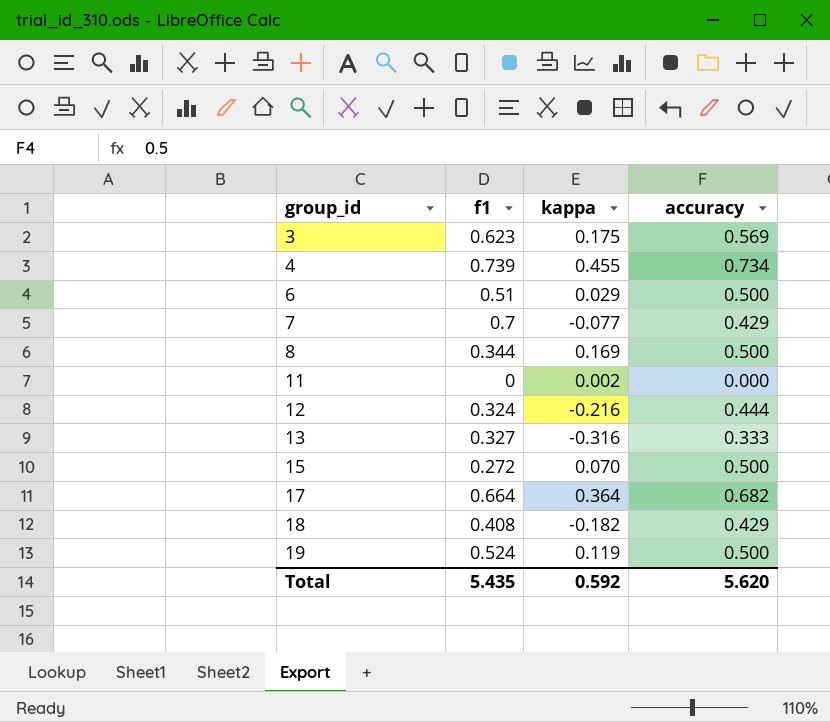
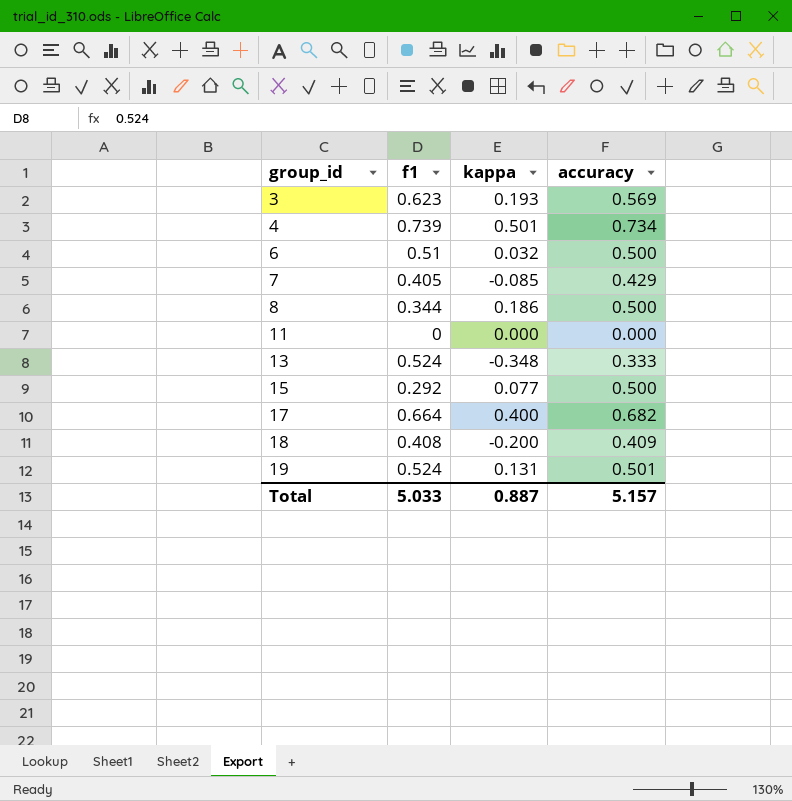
row 12: 0.324 | -0.216 | 0.444 -> none
3 | kappa: 0.175 -> 0.193
4 | kappa: 0.455 -> 0.501
6 | kappa: 0.029 -> 0.032
7 | f1: 0.7 -> 0.405
7 | kappa: -0.077 -> -0.085
8 | kappa: 0.169 -> 0.186
11 | kappa: 0.002 -> 0.000
13 | f1: 0.327 -> 0.524
13 | kappa: -0.316 -> -0.348
15 | f1: 0.272 -> 0.292
15 | kappa: 0.070 -> 0.077
17 | kappa: 0.364 -> 0.400
18 | kappa: -0.182 -> -0.200
18 | accuracy: 0.429 -> 0.409
19 | kappa: 0.119 -> 0.131
19 | accuracy: 0.500 -> 0.501
Total | f1: 5.435 -> 5.033
Total | kappa: 0.592 -> 0.887
Total | accuracy: 5.620 -> 5.157

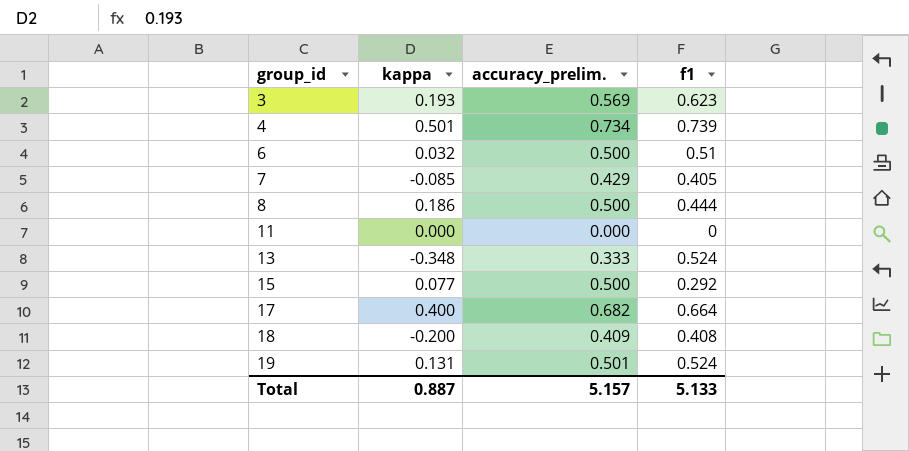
column name: accuracy -> accuracy_prelim.
column f1 | position: 2 -> 4
8 | f1: 0.344 -> 0.444
Total | f1: 5.033 -> 5.133

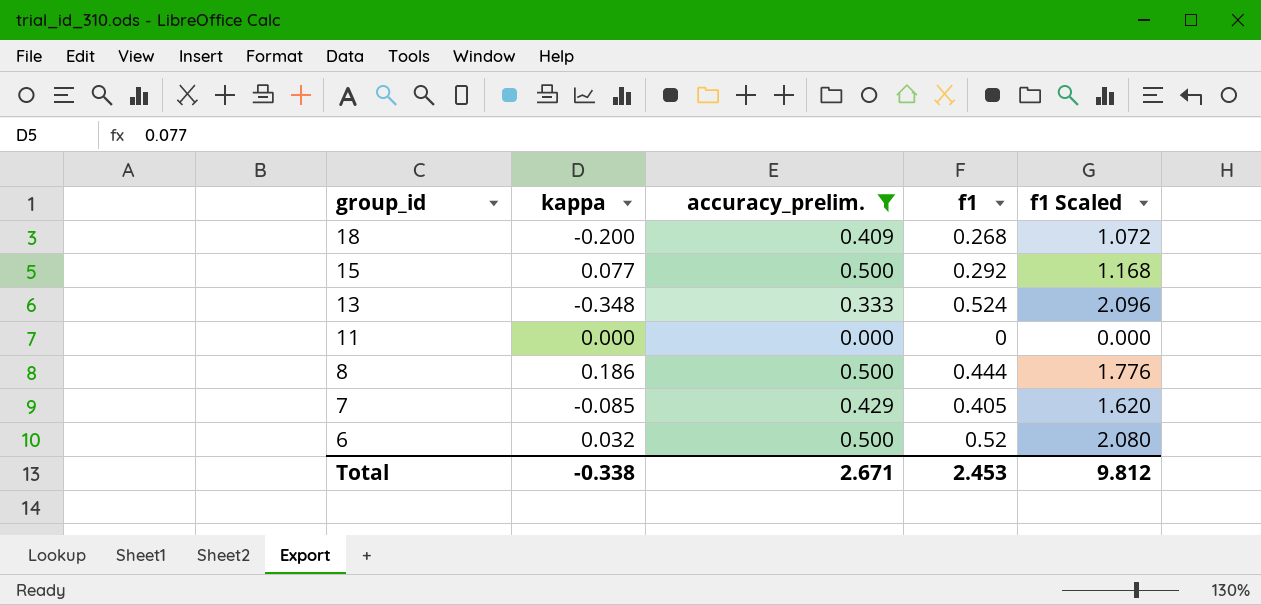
filter: none -> accuracy_prelim. <= 0.500
row order: group_id ascending -> group_id descending
column f1 Scaled | formula: none -> [f1] * 4
18 | f1: 0.408 -> 0.268
6 | f1: 0.51 -> 0.52
Total | kappa: 0.887 -> -0.338
Total | accuracy_prelim.: 5.157 -> 2.671
Total | f1: 5.133 -> 2.453

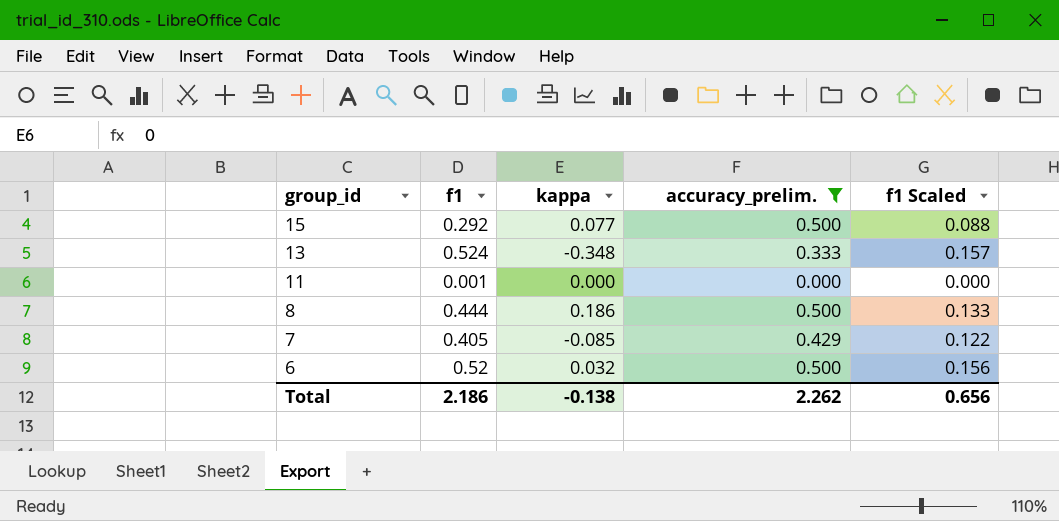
column f1 | position: 4 -> 2
column f1 Scaled | formula: [f1] * 4 -> [f1] * 0.3
row 18: -0.200 | 0.409 | 0.268 | 1.072 -> none
11 | f1: 0 -> 0.001
Total | f1: 2.453 -> 2.186
Total | kappa: -0.338 -> -0.138
Total | accuracy_prelim.: 2.671 -> 2.262
Total | f1 Scaled: 9.812 -> 0.656

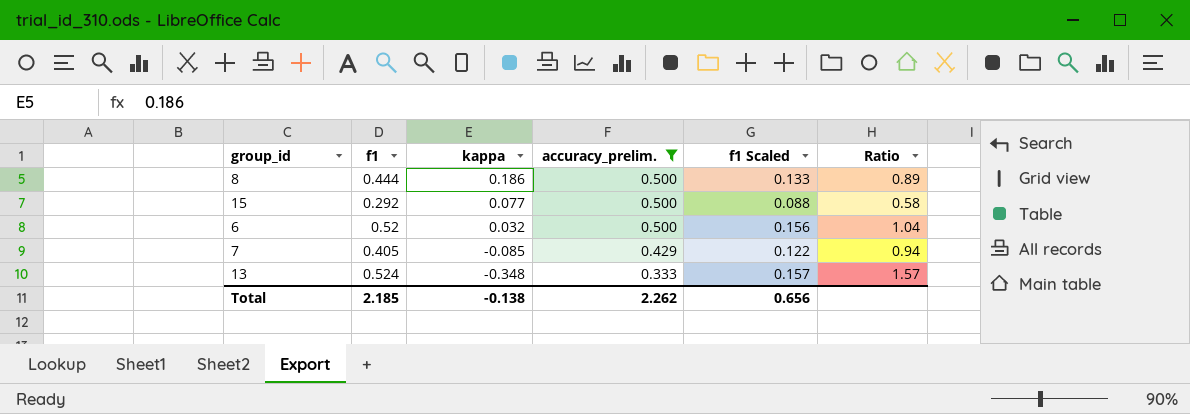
row order: group_id descending -> kappa descending
column Ratio | formula: none -> [f1] / [accuracy_prelim.]
row 11: 0.001 | 0.000 | 0.000 | 0.000 -> none
Total | f1: 2.186 -> 2.185

